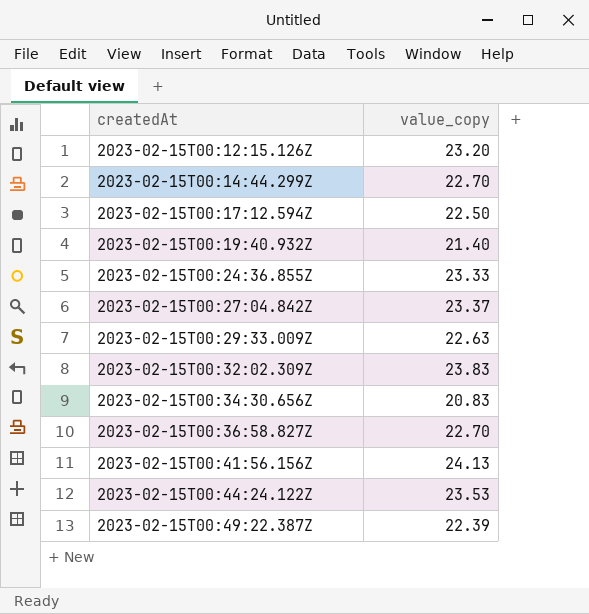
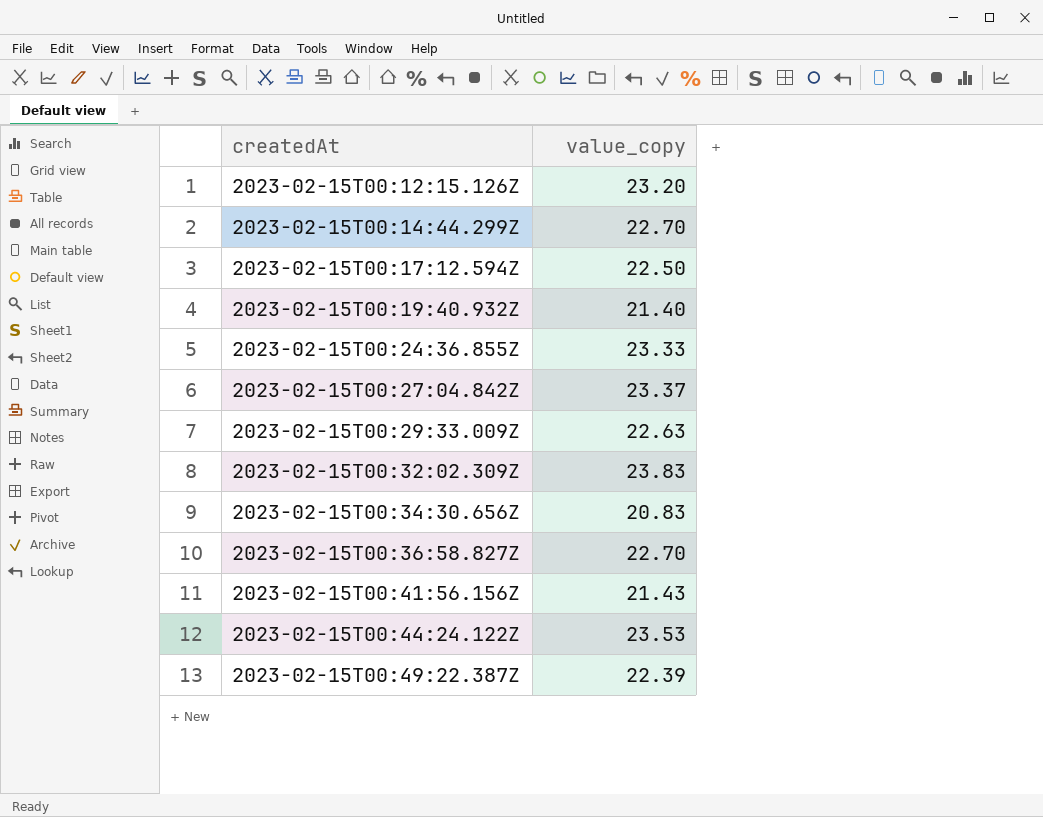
2023-02-15T00:41:56.156Z | value_copy: 24.13 -> 21.43

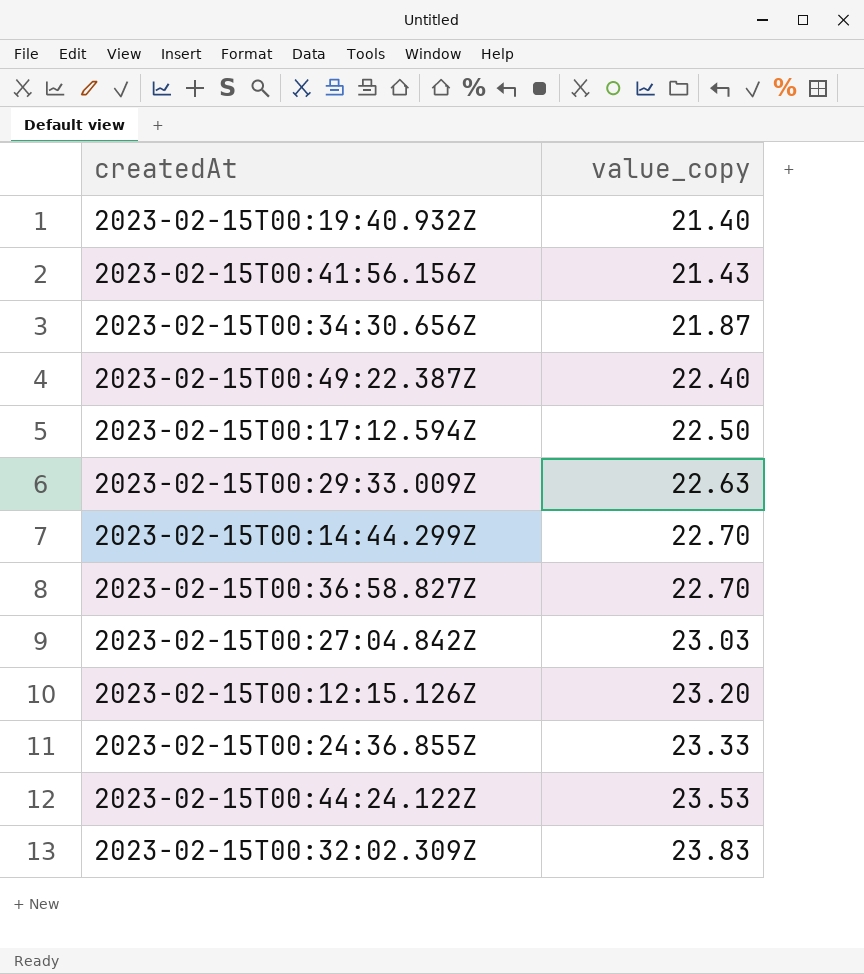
row order: createdAt ascending -> value_copy ascending
2023-02-15T00:34:30.656Z | value_copy: 20.83 -> 21.87
2023-02-15T00:49:22.387Z | value_copy: 22.39 -> 22.40
2023-02-15T00:27:04.842Z | value_copy: 23.37 -> 23.03

